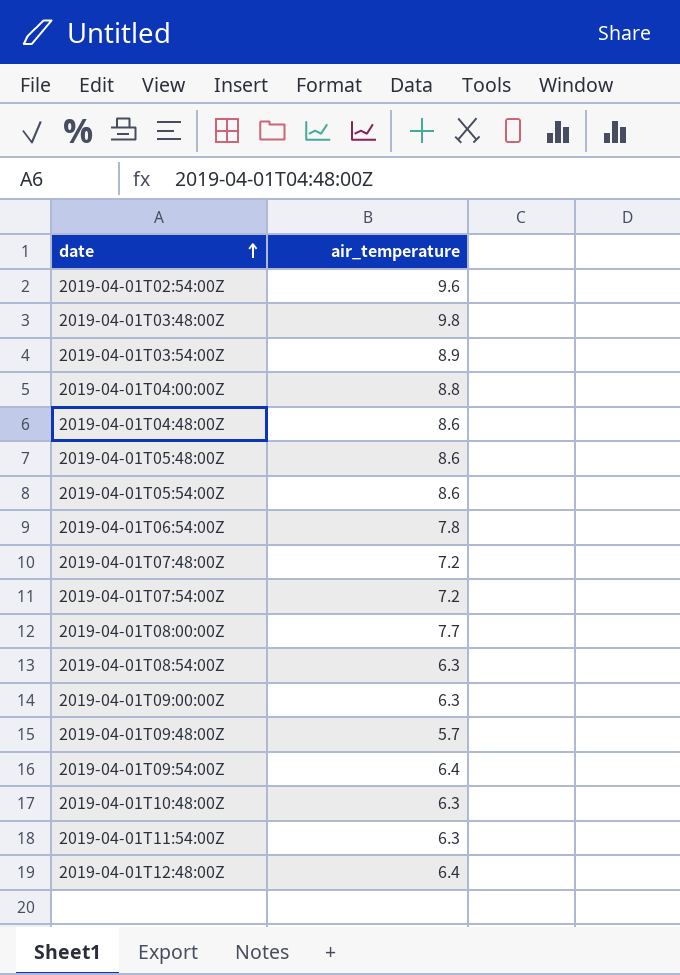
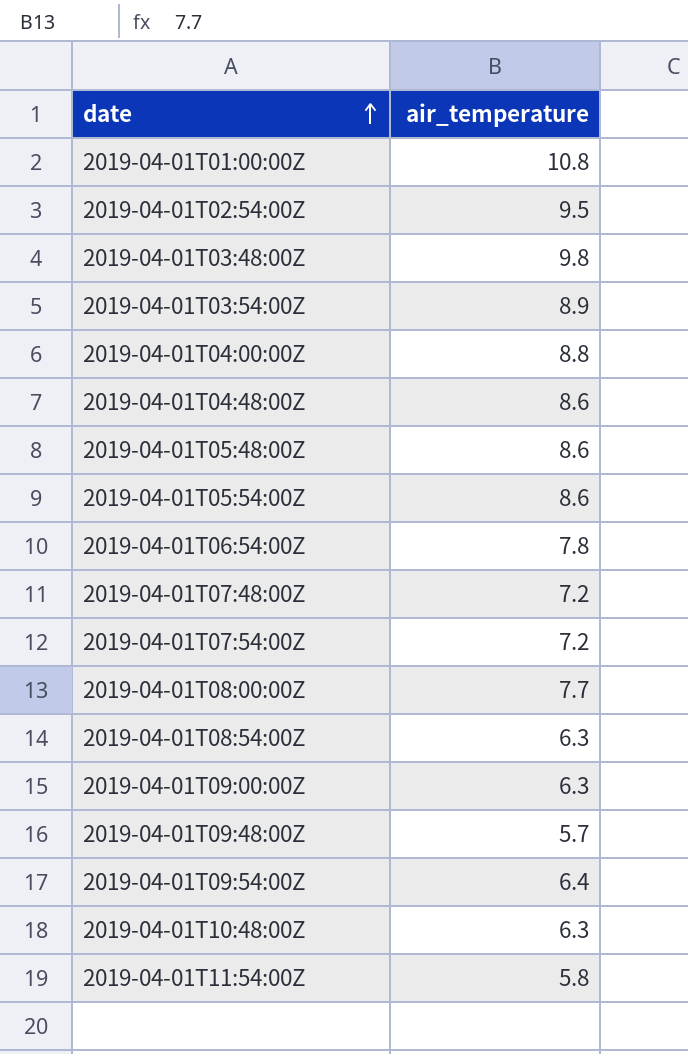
row 2019-04-01T12:48:00Z: 6.4 -> none
row 2019-04-01T01:00:00Z: none -> 10.8
2019-04-01T02:54:00Z | air_temperature: 9.6 -> 9.5
2019-04-01T11:54:00Z | air_temperature: 6.3 -> 5.8

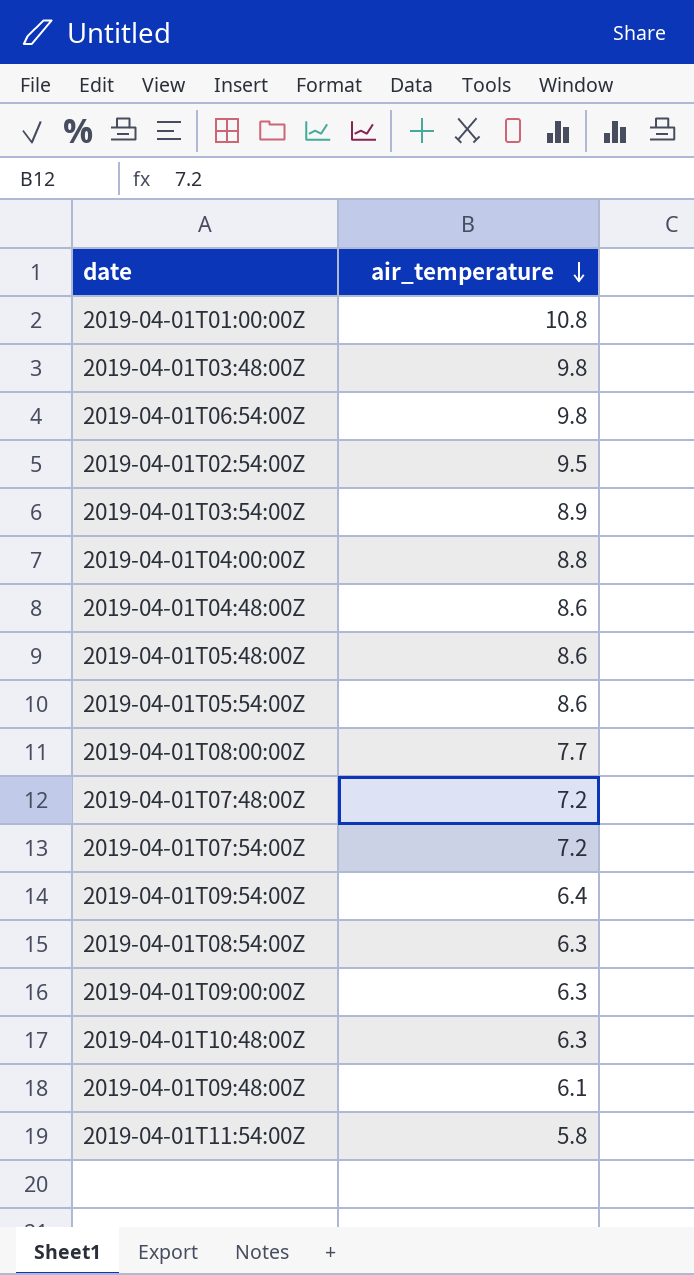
row order: date ascending -> air_temperature descending
2019-04-01T06:54:00Z | air_temperature: 7.8 -> 9.8
2019-04-01T09:48:00Z | air_temperature: 5.7 -> 6.1

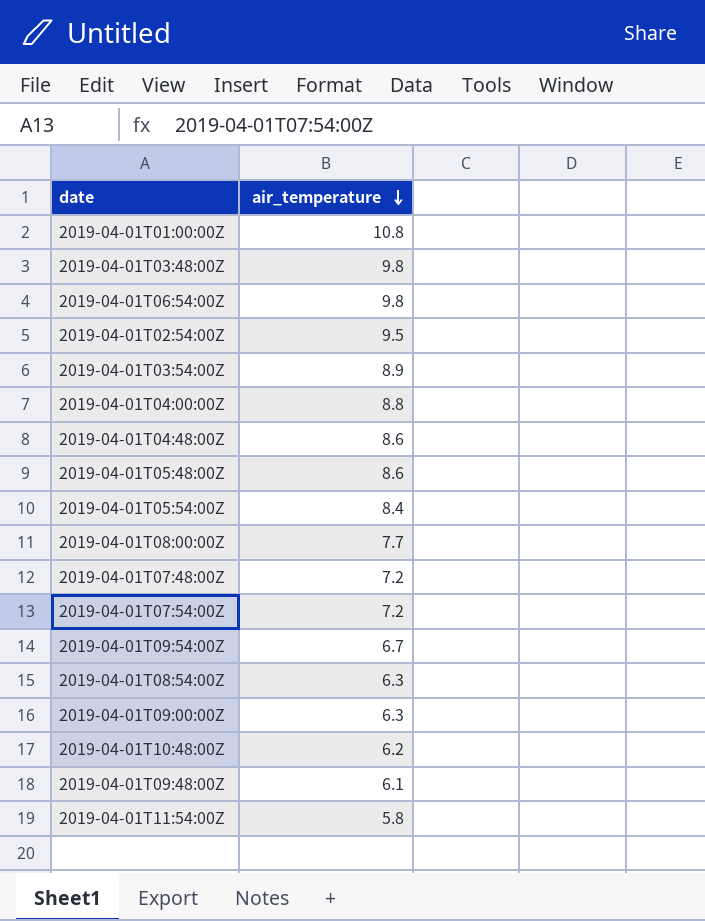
2019-04-01T05:54:00Z | air_temperature: 8.6 -> 8.4
2019-04-01T09:54:00Z | air_temperature: 6.4 -> 6.7
2019-04-01T10:48:00Z | air_temperature: 6.3 -> 6.2

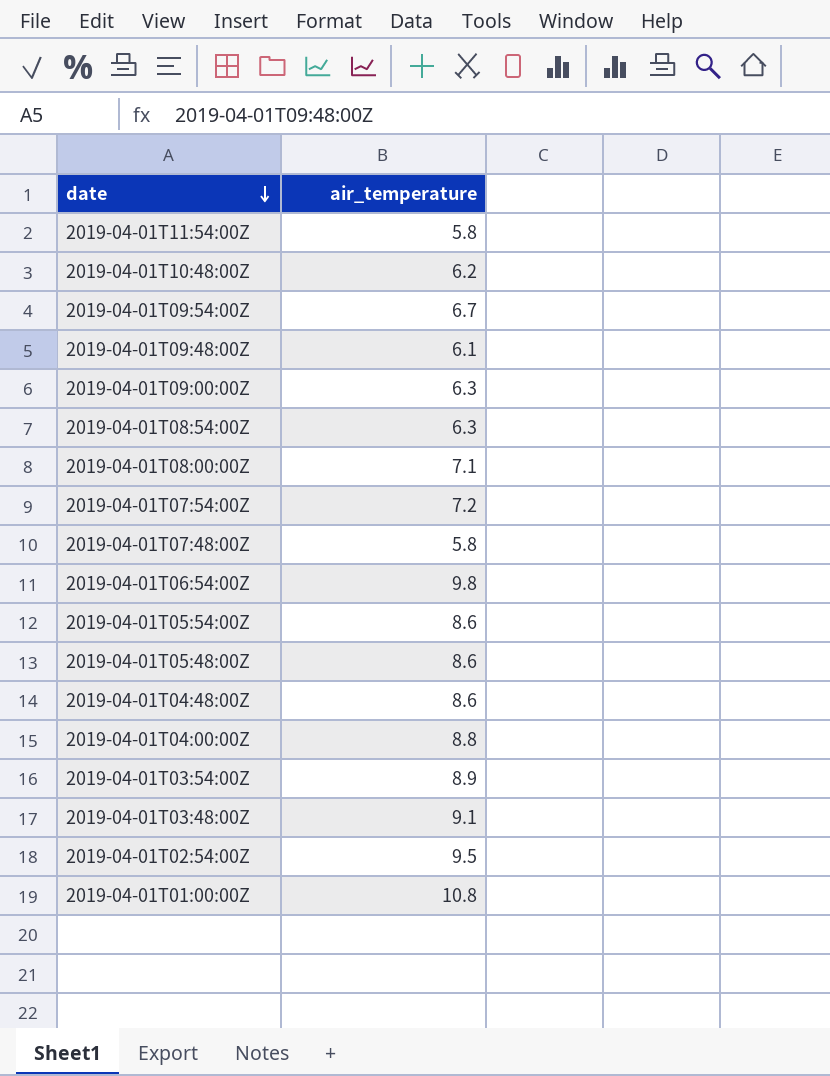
row order: air_temperature descending -> date descending
2019-04-01T08:00:00Z | air_temperature: 7.7 -> 7.1
2019-04-01T07:48:00Z | air_temperature: 7.2 -> 5.8
2019-04-01T05:54:00Z | air_temperature: 8.4 -> 8.6
2019-04-01T03:48:00Z | air_temperature: 9.8 -> 9.1

